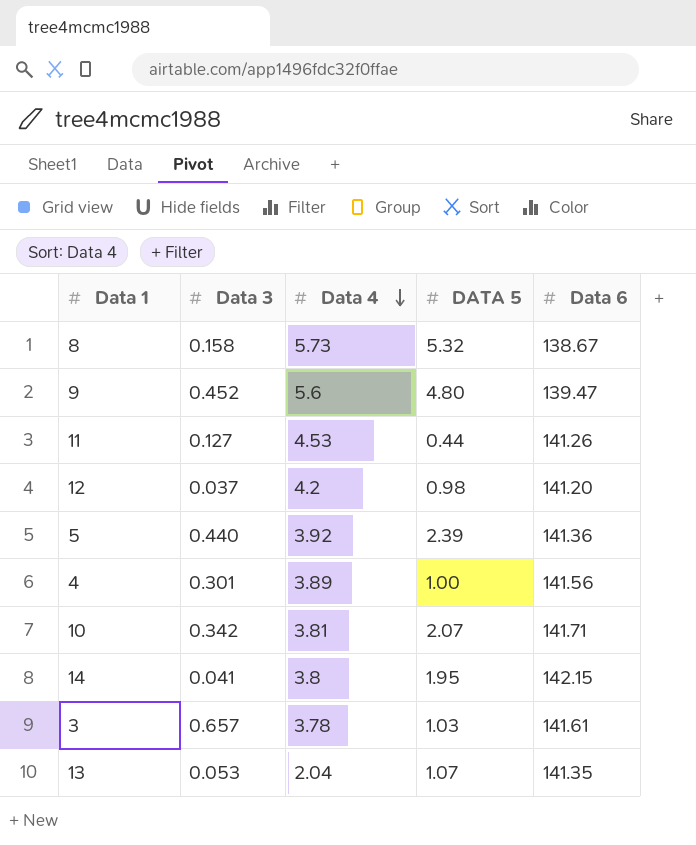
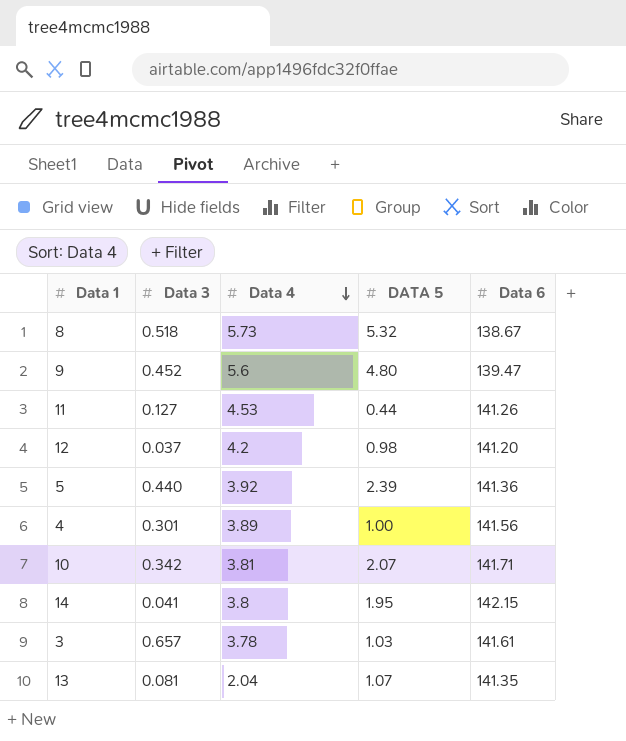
8 | Data 3: 0.158 -> 0.518
13 | Data 3: 0.053 -> 0.081

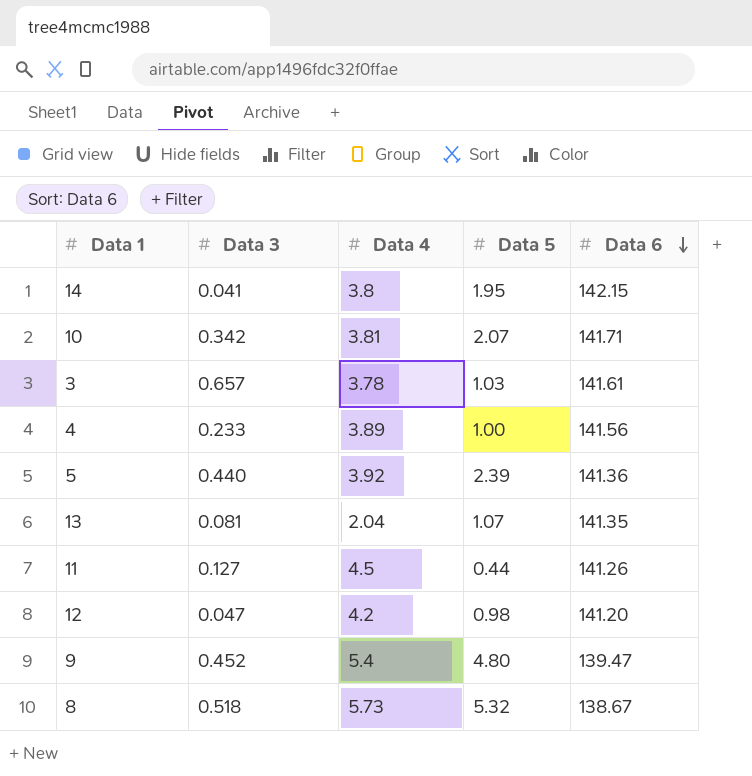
row order: Data 4 descending -> Data 6 descending
column name: DATA 5 -> Data 5
4 | Data 3: 0.301 -> 0.233
11 | Data 4: 4.53 -> 4.5
12 | Data 3: 0.037 -> 0.047
9 | Data 4: 5.6 -> 5.4

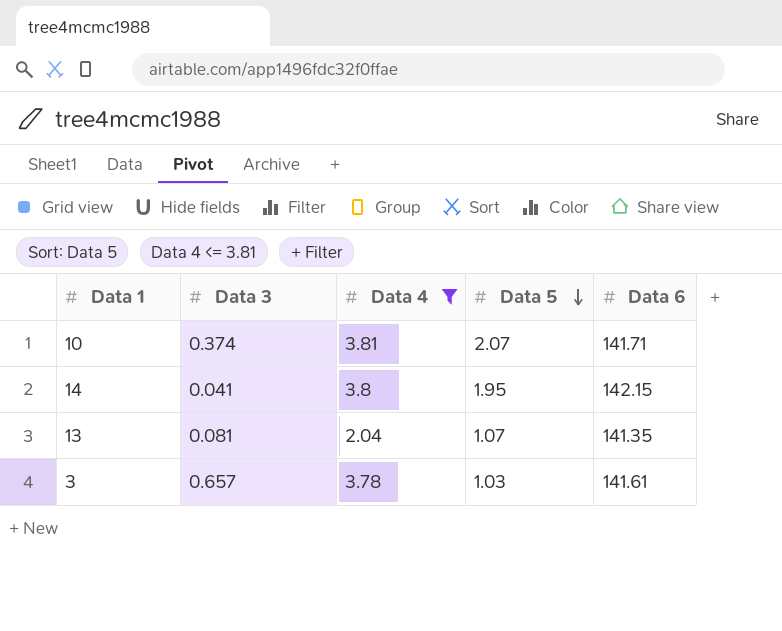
filter: none -> Data 4 <= 3.81
row order: Data 6 descending -> Data 5 descending
10 | Data 3: 0.342 -> 0.374

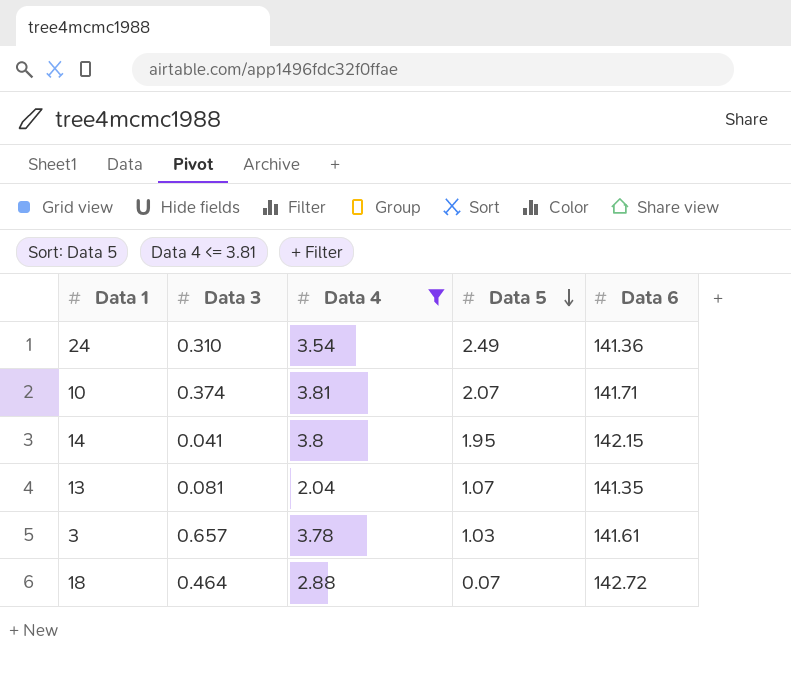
row 24: none -> 0.310 | 3.54 | 2.49 | 141.36
row 18: none -> 0.464 | 2.88 | 0.07 | 142.72

